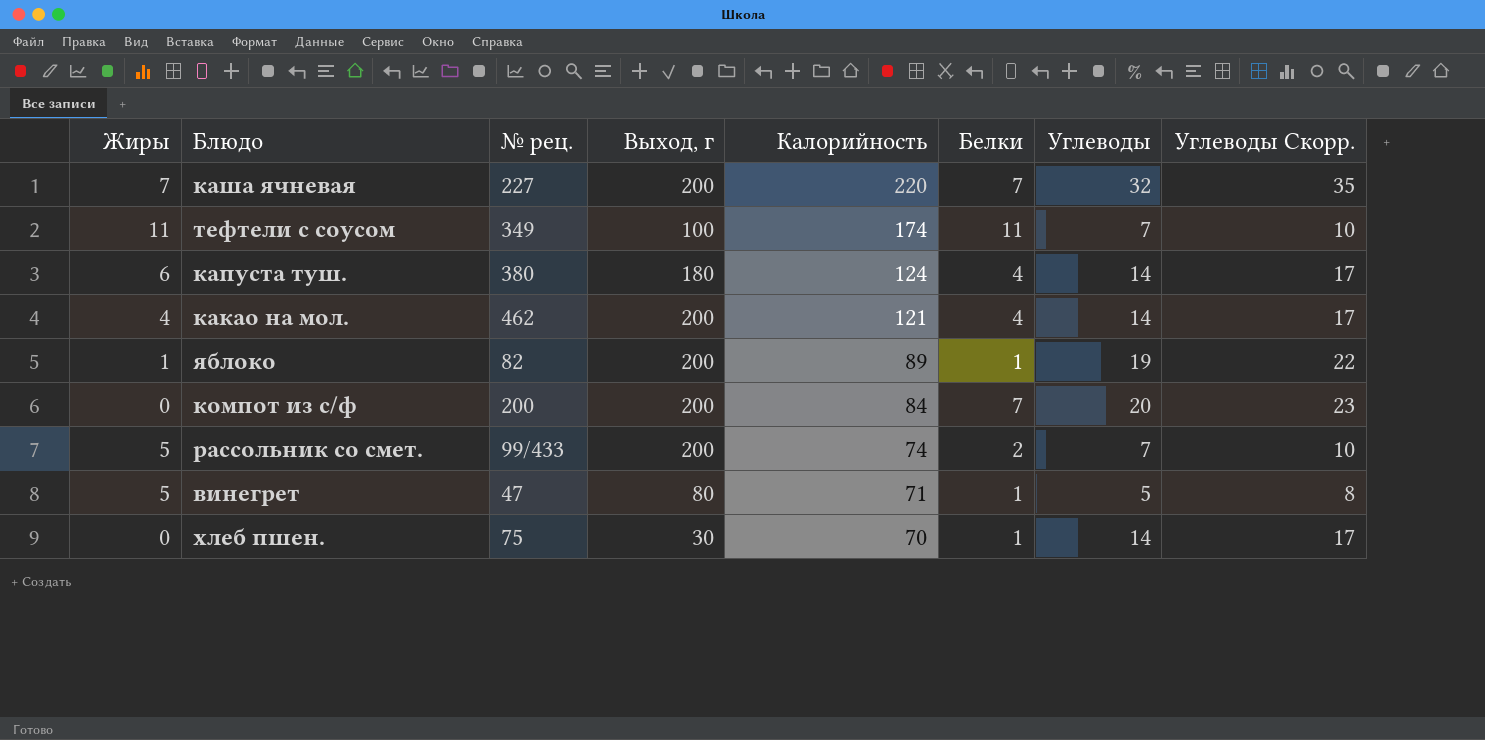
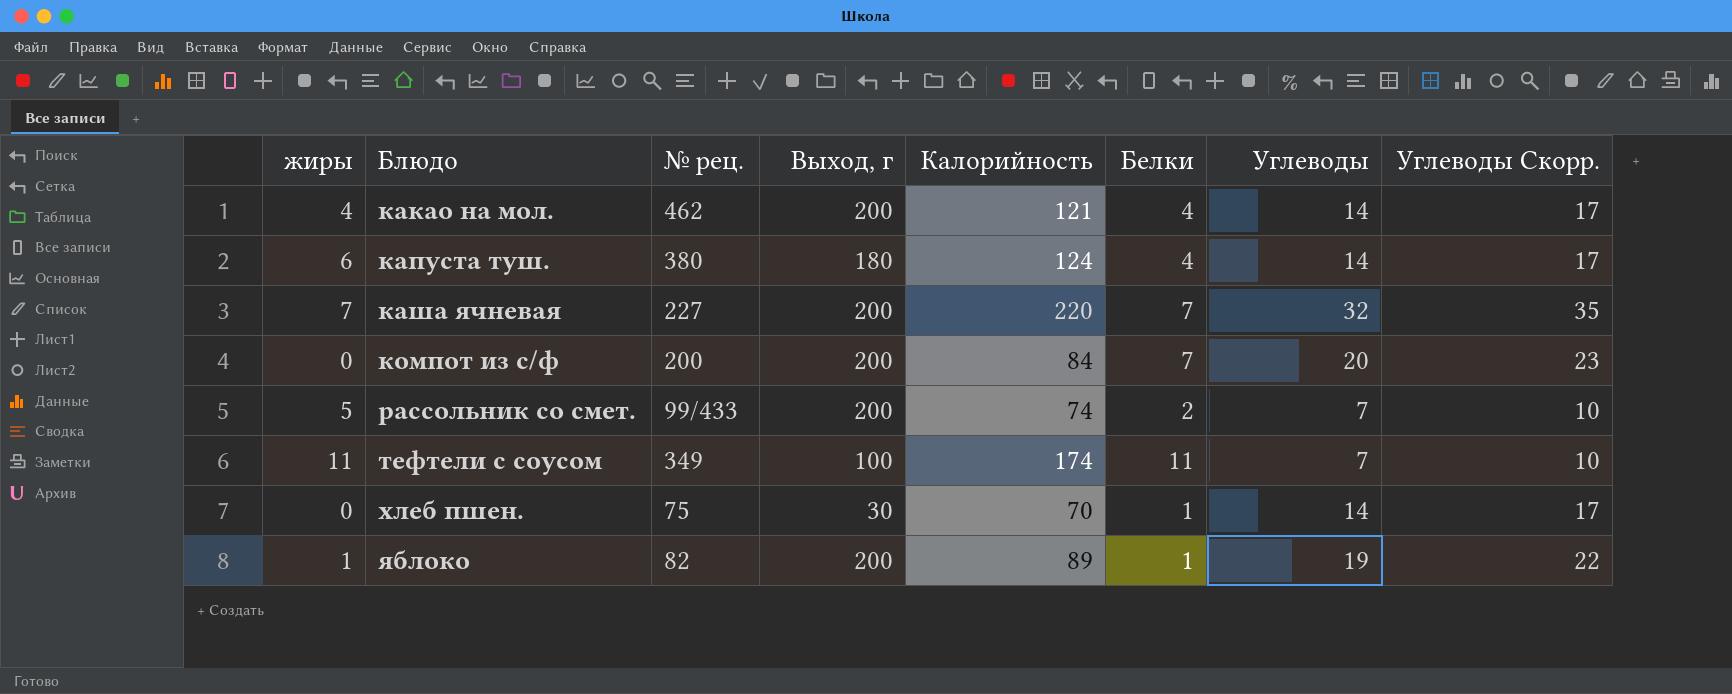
row order: Калорийность descending -> Блюдо ascending
column name: Жиры -> жиры
row винегрет: 5 | 47 | 80 | 71 | 1 | 5 | 8 -> none

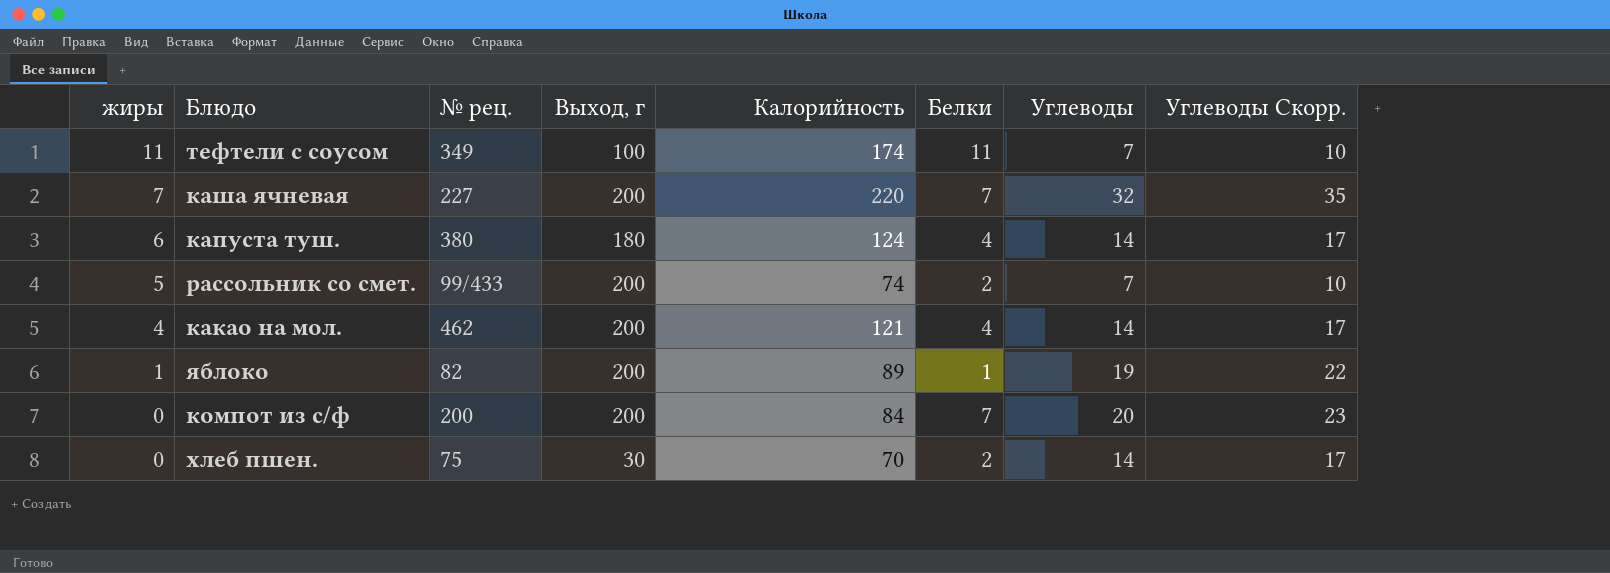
row order: Блюдо ascending -> жиры descending
хлеб пшен. | Белки: 1 -> 2

